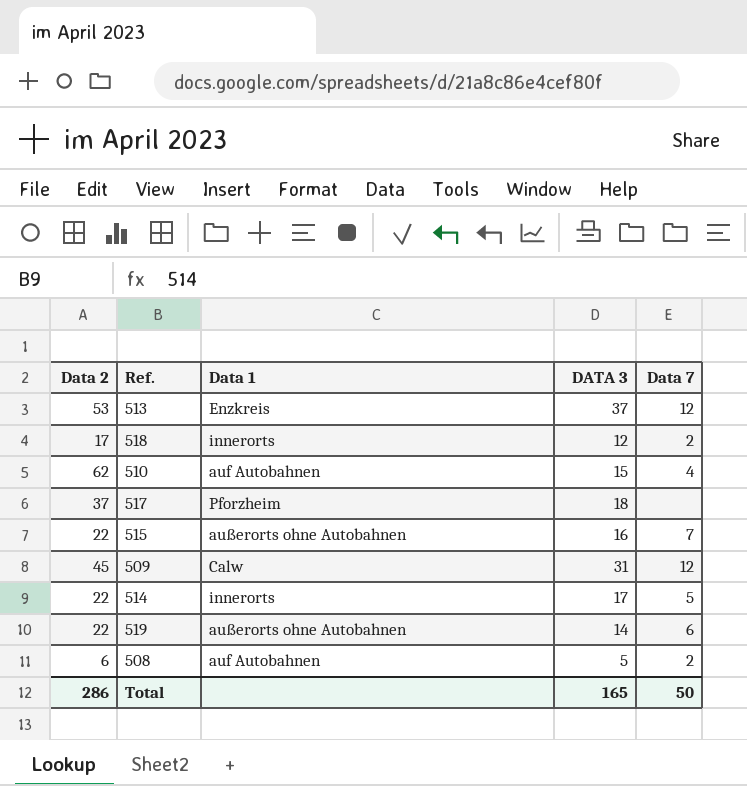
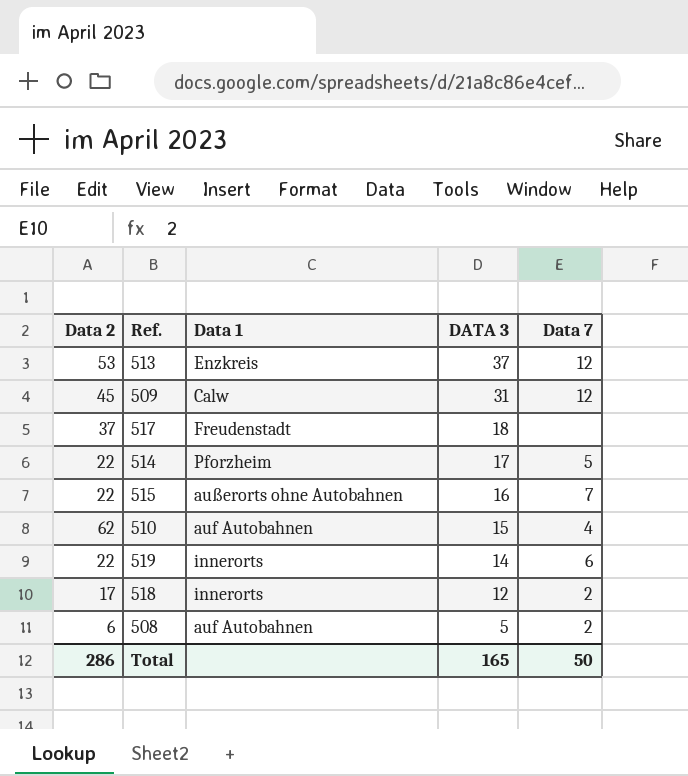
row order: none -> DATA 3 descending
517 | Data 1: Pforzheim -> Freudenstadt
514 | Data 1: innerorts -> Pforzheim
519 | Data 1: außerorts ohne Autobahnen -> innerorts

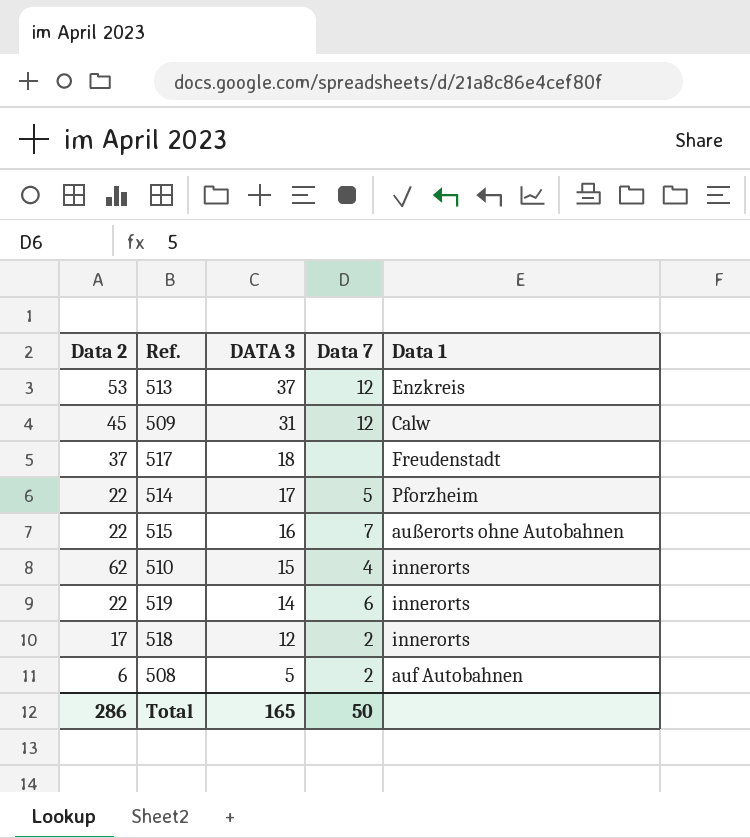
column Data 1 | position: 3 -> 5
510 | Data 1: auf Autobahnen -> innerorts

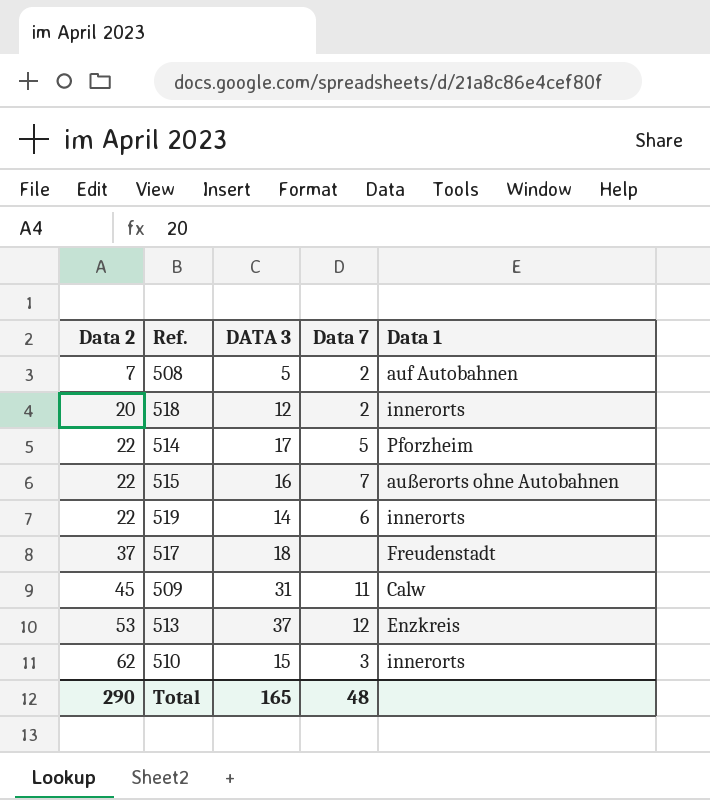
row order: DATA 3 descending -> Data 2 ascending
508 | Data 2: 6 -> 7
518 | Data 2: 17 -> 20
509 | Data 7: 12 -> 11
510 | Data 7: 4 -> 3
Total | Data 2: 286 -> 290
Total | Data 7: 50 -> 48

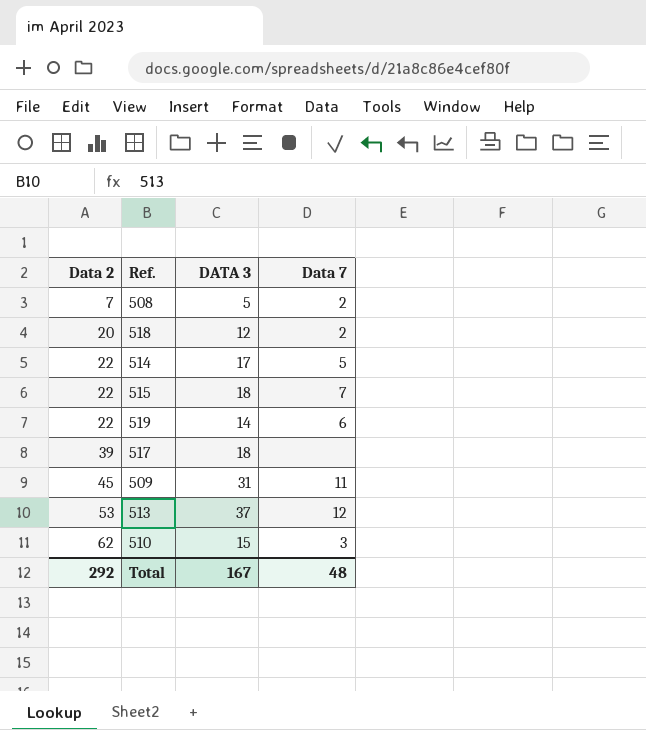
column Data 1 | position: 5 -> none
515 | DATA 3: 16 -> 18
517 | Data 2: 37 -> 39
Total | Data 2: 290 -> 292
Total | DATA 3: 165 -> 167

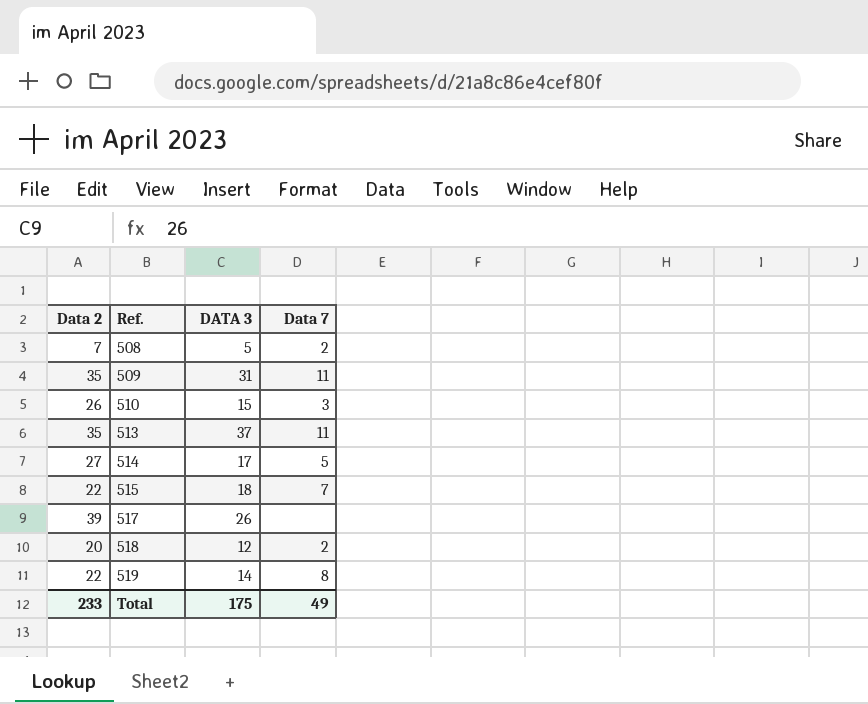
row order: Data 2 ascending -> Ref. ascending
509 | Data 2: 45 -> 35
510 | Data 2: 62 -> 26
513 | Data 2: 53 -> 35
513 | Data 7: 12 -> 11
514 | Data 2: 22 -> 27
517 | DATA 3: 18 -> 26
519 | Data 7: 6 -> 8
Total | Data 2: 292 -> 233
Total | DATA 3: 167 -> 175
Total | Data 7: 48 -> 49

